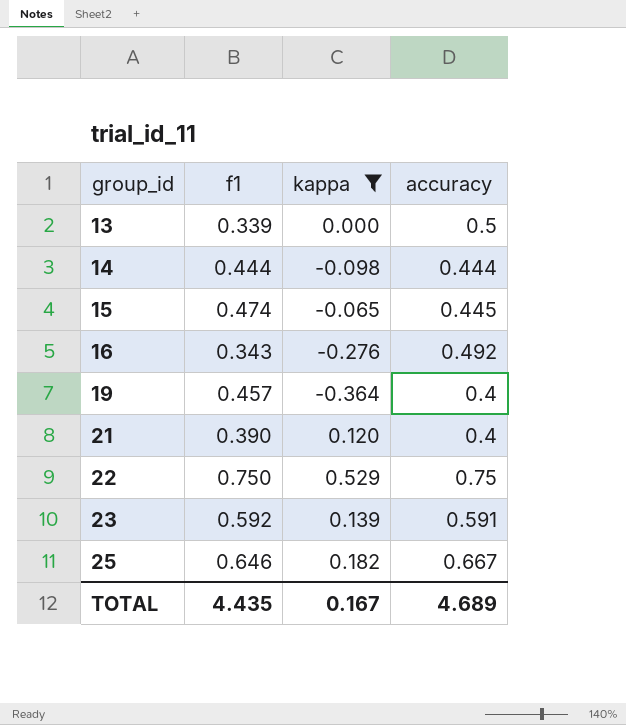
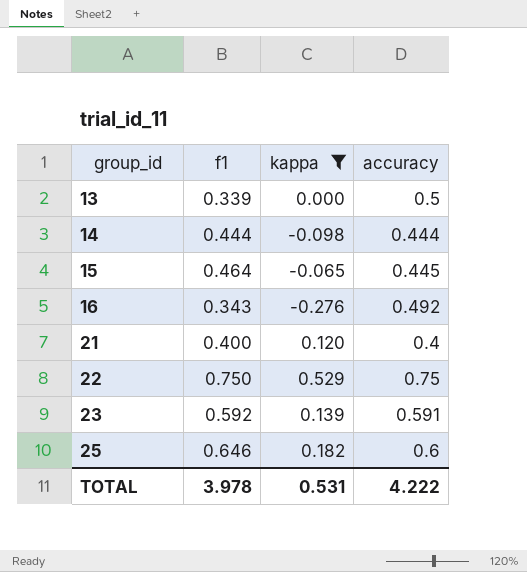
row 19: 0.457 | -0.364 | 0.4 -> none
15 | f1: 0.474 -> 0.464
21 | f1: 0.390 -> 0.400
25 | accuracy: 0.667 -> 0.6
TOTAL | f1: 4.435 -> 3.978
TOTAL | kappa: 0.167 -> 0.531
TOTAL | accuracy: 4.689 -> 4.222

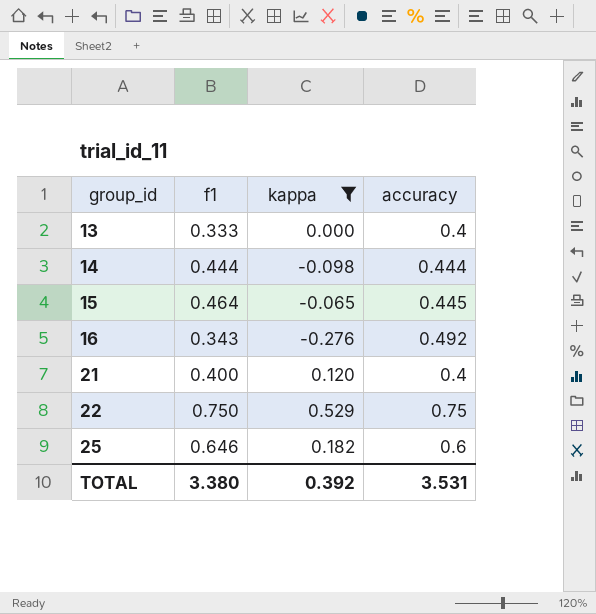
row 23: 0.592 | 0.139 | 0.591 -> none
13 | f1: 0.339 -> 0.333
13 | accuracy: 0.5 -> 0.4
TOTAL | f1: 3.978 -> 3.380
TOTAL | kappa: 0.531 -> 0.392
TOTAL | accuracy: 4.222 -> 3.531

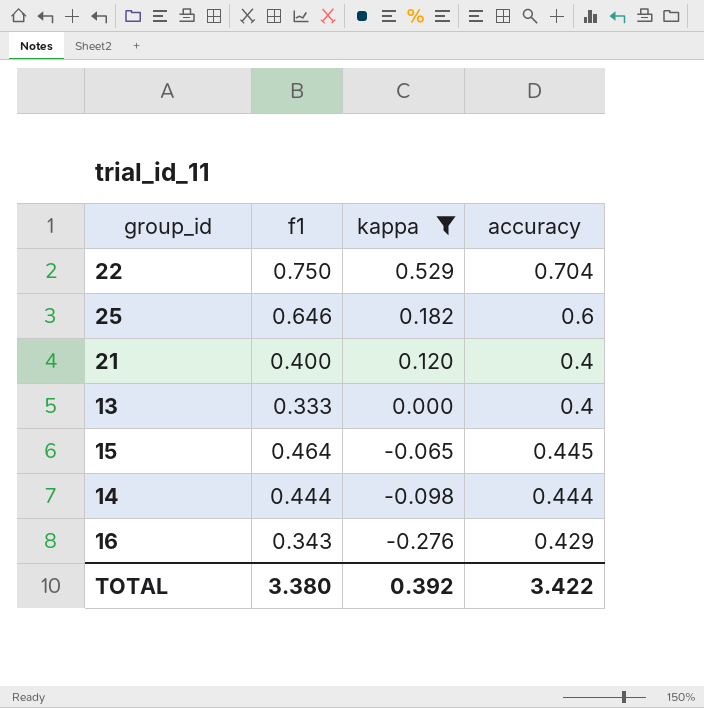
row order: group_id ascending -> kappa descending
22 | accuracy: 0.75 -> 0.704
16 | accuracy: 0.492 -> 0.429
TOTAL | accuracy: 3.531 -> 3.422

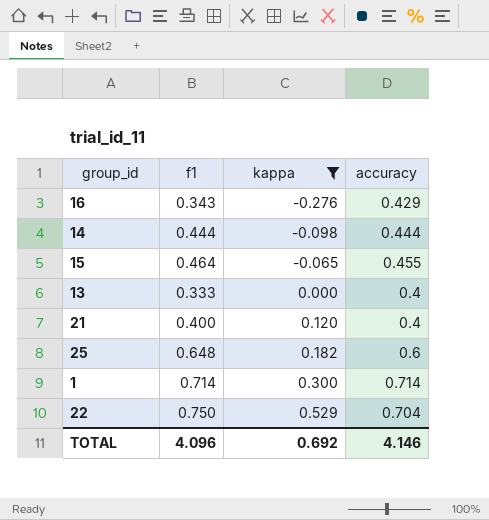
row order: kappa descending -> kappa ascending
15 | accuracy: 0.445 -> 0.455
25 | f1: 0.646 -> 0.648
row 1: none -> 0.714 | 0.300 | 0.714
TOTAL | f1: 3.380 -> 4.096
TOTAL | kappa: 0.392 -> 0.692
TOTAL | accuracy: 3.422 -> 4.146

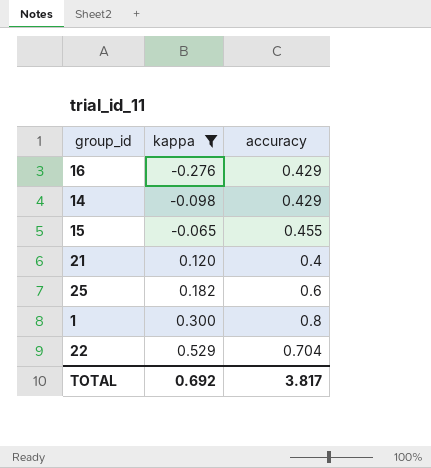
column f1 | position: 2 -> none
row 13: 0.333 | 0.000 | 0.4 -> none
14 | accuracy: 0.444 -> 0.429
1 | accuracy: 0.714 -> 0.8
TOTAL | accuracy: 4.146 -> 3.817

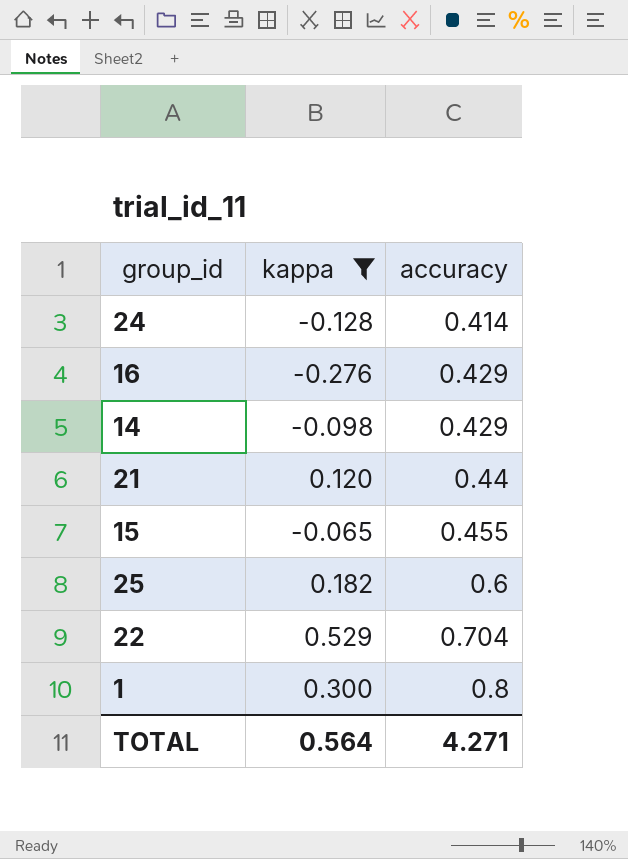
row order: kappa ascending -> accuracy ascending
row 24: none -> -0.128 | 0.414
21 | accuracy: 0.4 -> 0.44
TOTAL | kappa: 0.692 -> 0.564
TOTAL | accuracy: 3.817 -> 4.271

